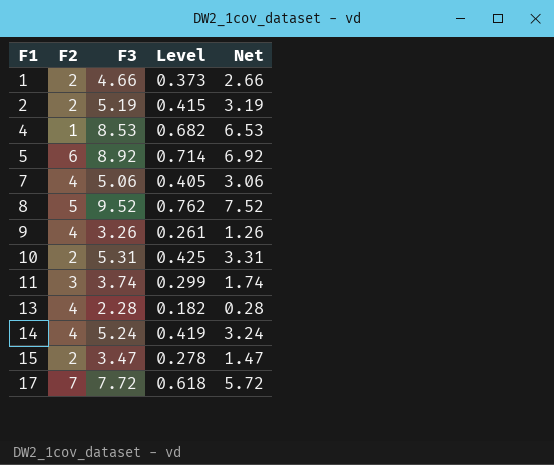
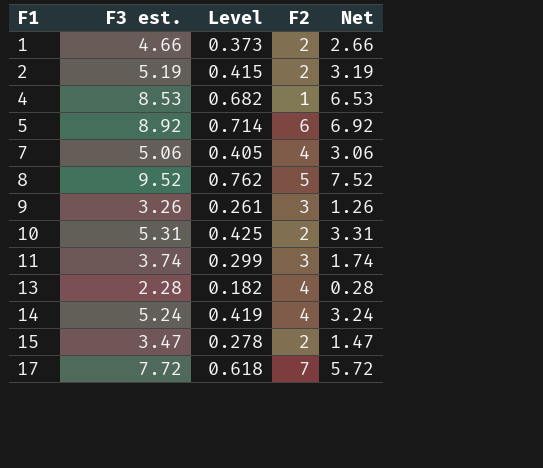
column name: F3 -> F3 est.
column F2 | position: 2 -> 4
9 | F2: 4 -> 3

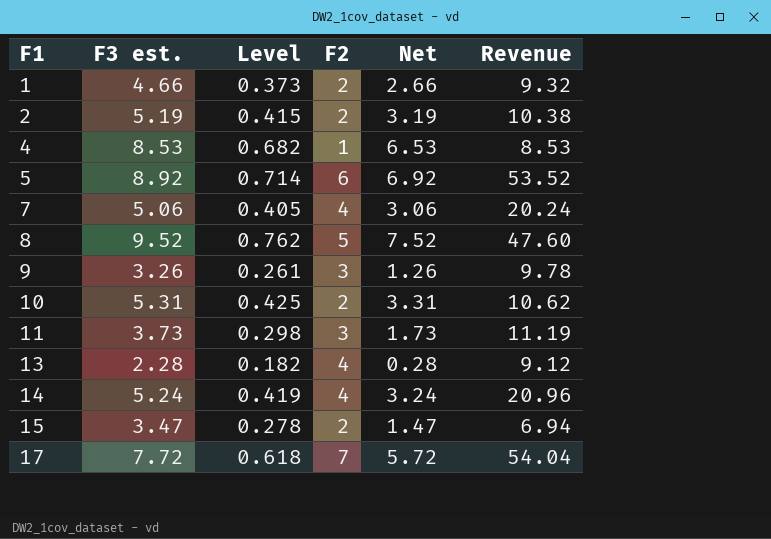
column Revenue | formula: none -> [F3 est.] * [F2]
11 | F3 est.: 3.74 -> 3.73
11 | Level: 0.299 -> 0.298
11 | Net: 1.74 -> 1.73

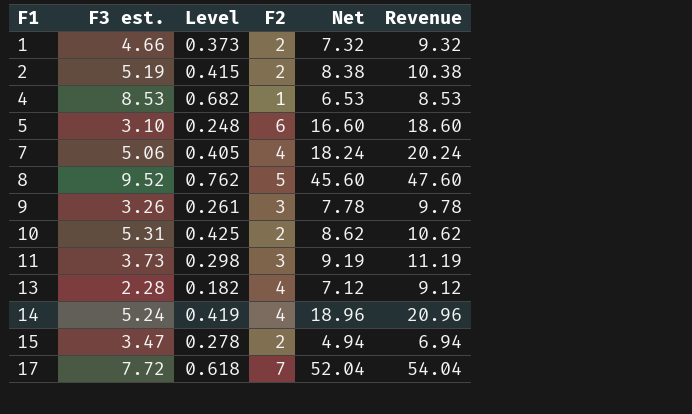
column Net | formula: [F3 est.] - 2 -> [Revenue] - 2
5 | F3 est.: 8.92 -> 3.10
5 | Level: 0.714 -> 0.248
5 | Revenue: 53.52 -> 18.60

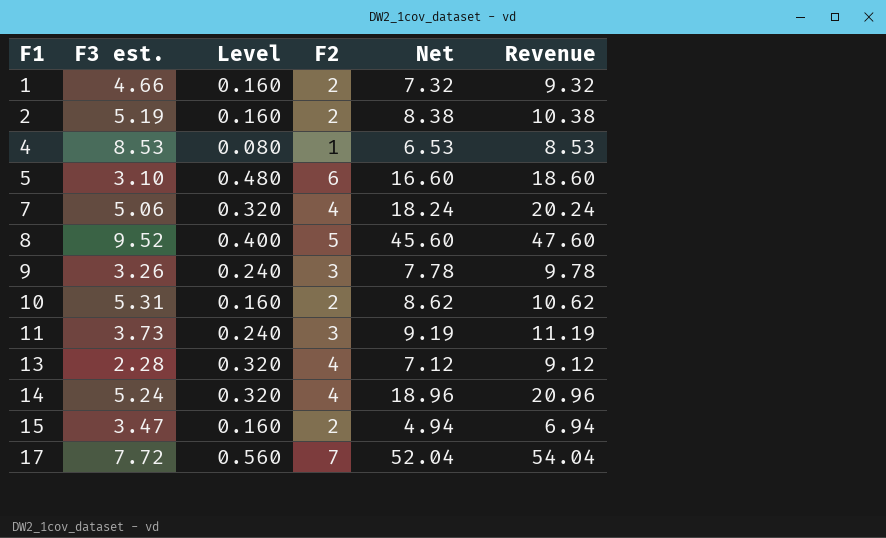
column Level | formula: [F3 est.] * 0.08 -> [F2] * 0.08

